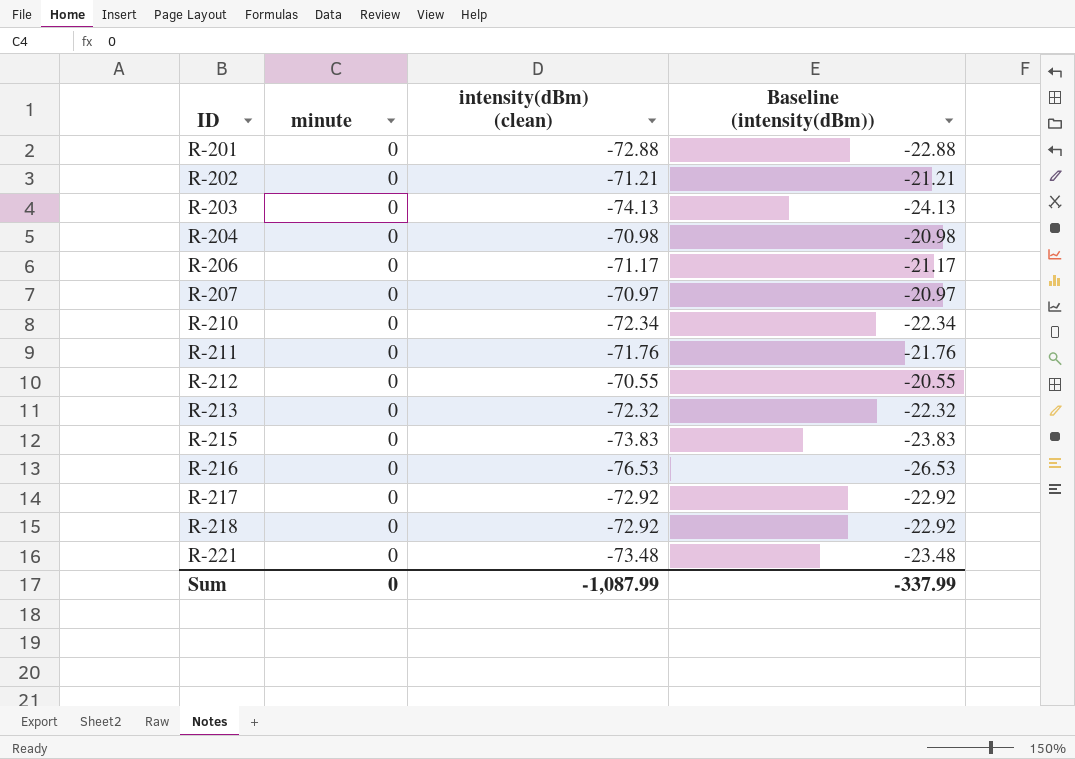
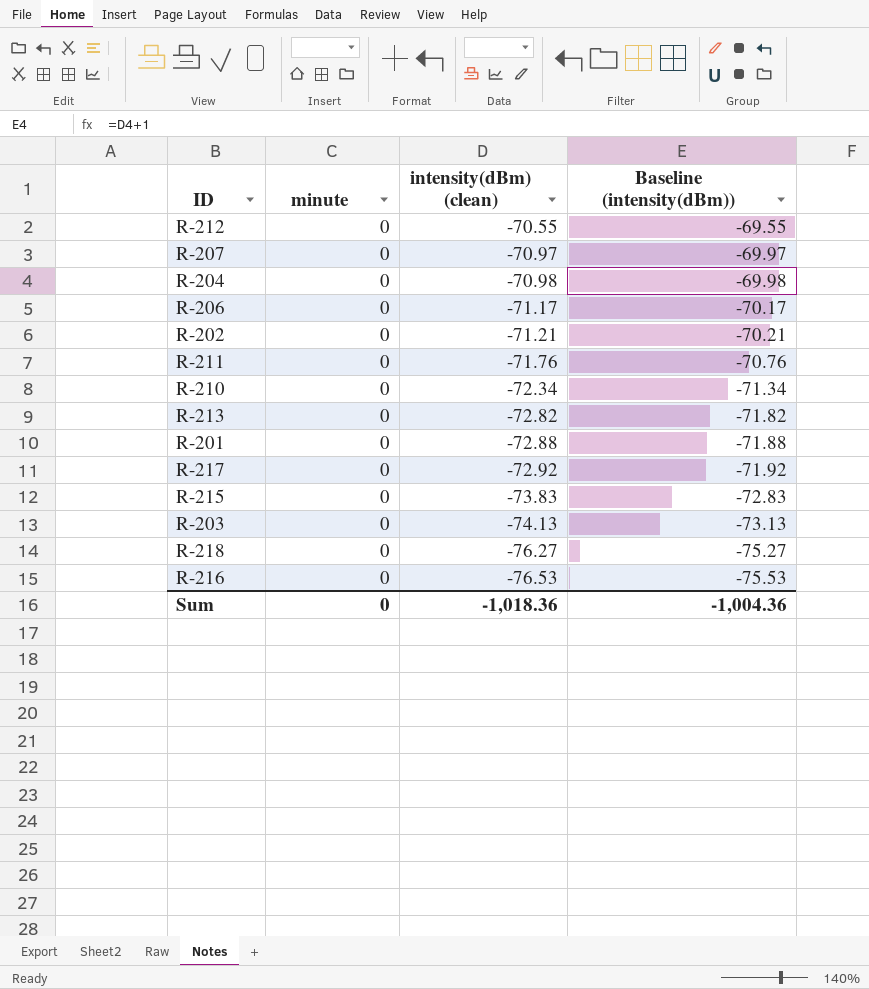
row order: ID ascending -> intensity(dBm) (clean) descending
column Baseline (intensity(dBm)) | formula: [intensity(dBm) (clean)] + 50 -> [intensity(dBm) (clean)] + 1
row R-221: 0 | -73.48 | -23.48 -> none
R-213 | intensity(dBm) (clean): -72.32 -> -72.82
R-218 | intensity(dBm) (clean): -72.92 -> -76.27
Sum | intensity(dBm) (clean): -1,087.99 -> -1,018.36
Sum | Baseline (intensity(dBm)): -337.99 -> -1,004.36

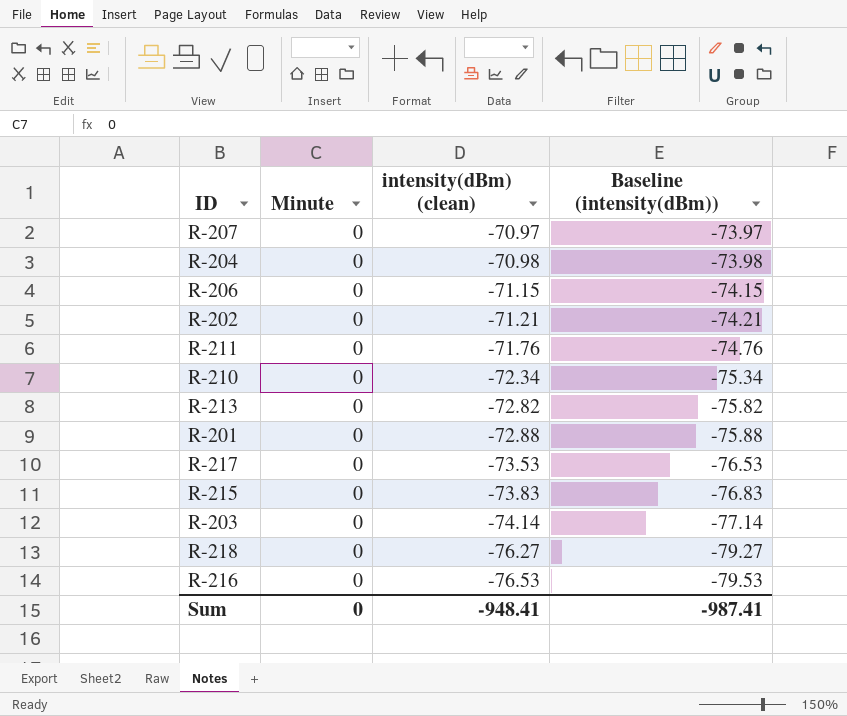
column name: minute -> Minute
column Baseline (intensity(dBm)) | formula: [intensity(dBm) (clean)] + 1 -> [intensity(dBm) (clean)] - 3
row R-212: 0 | -70.55 | -69.55 -> none
R-206 | intensity(dBm) (clean): -71.17 -> -71.15
R-217 | intensity(dBm) (clean): -72.92 -> -73.53
R-203 | intensity(dBm) (clean): -74.13 -> -74.14
Sum | intensity(dBm) (clean): -1,018.36 -> -948.41
Sum | Baseline (intensity(dBm)): -1,004.36 -> -987.41

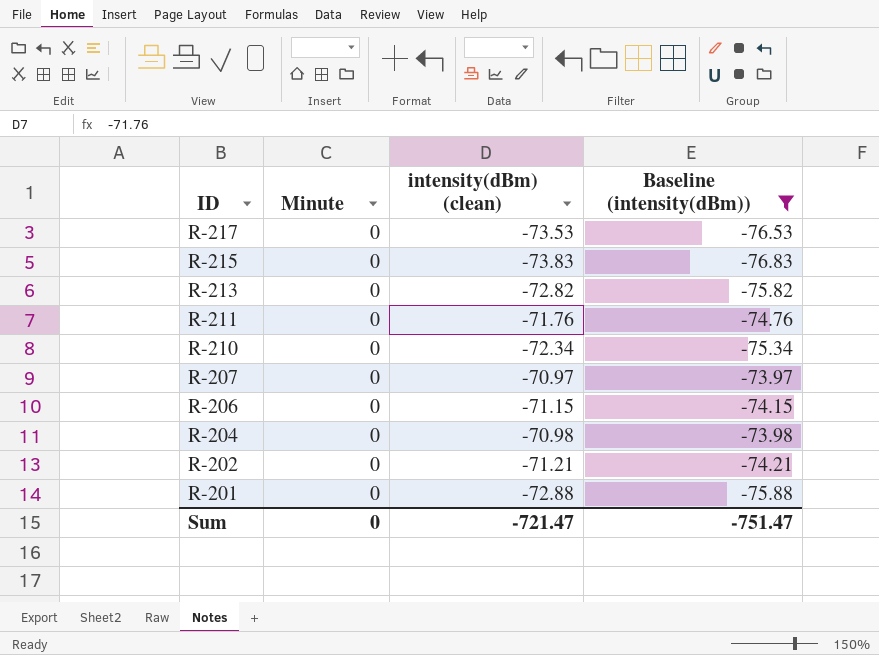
filter: none -> Baseline (intensity(dBm)) >= -76.83
row order: intensity(dBm) (clean) descending -> ID descending
Sum | intensity(dBm) (clean): -948.41 -> -721.47
Sum | Baseline (intensity(dBm)): -987.41 -> -751.47

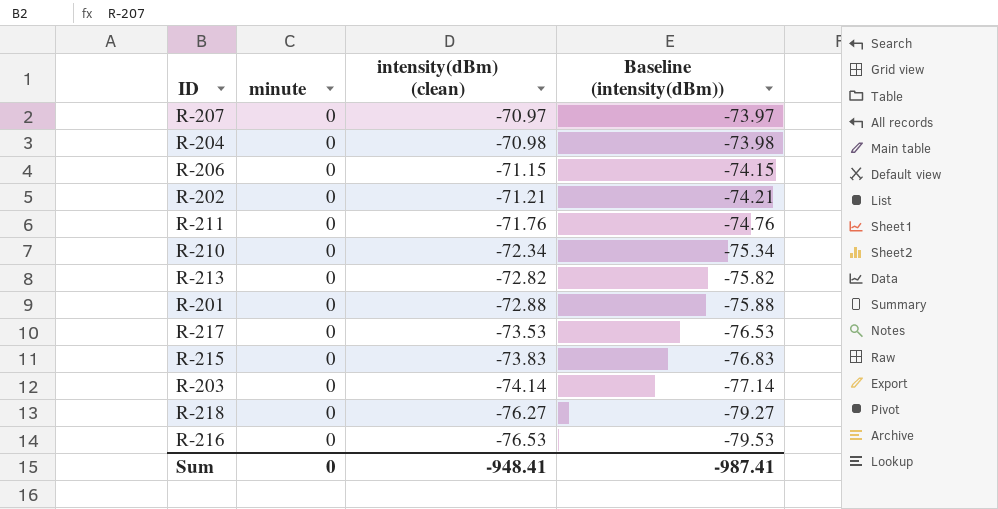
filter: Baseline (intensity(dBm)) >= -76.83 -> none
row order: ID descending -> intensity(dBm) (clean) descending
column name: Minute -> minute
Sum | intensity(dBm) (clean): -721.47 -> -948.41
Sum | Baseline (intensity(dBm)): -751.47 -> -987.41

